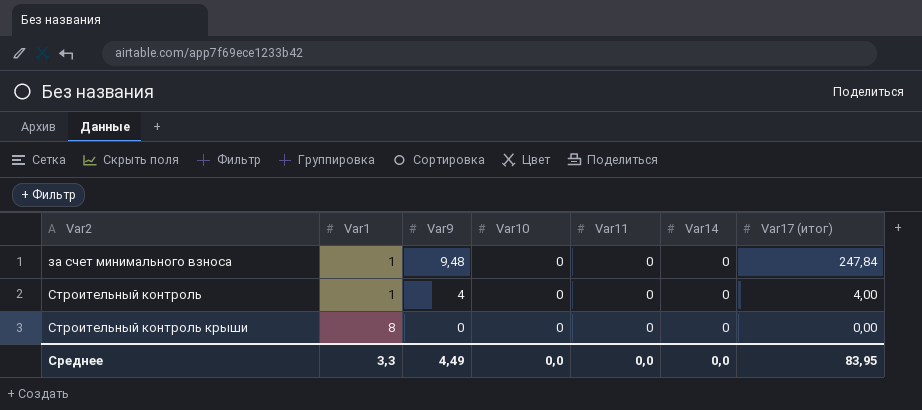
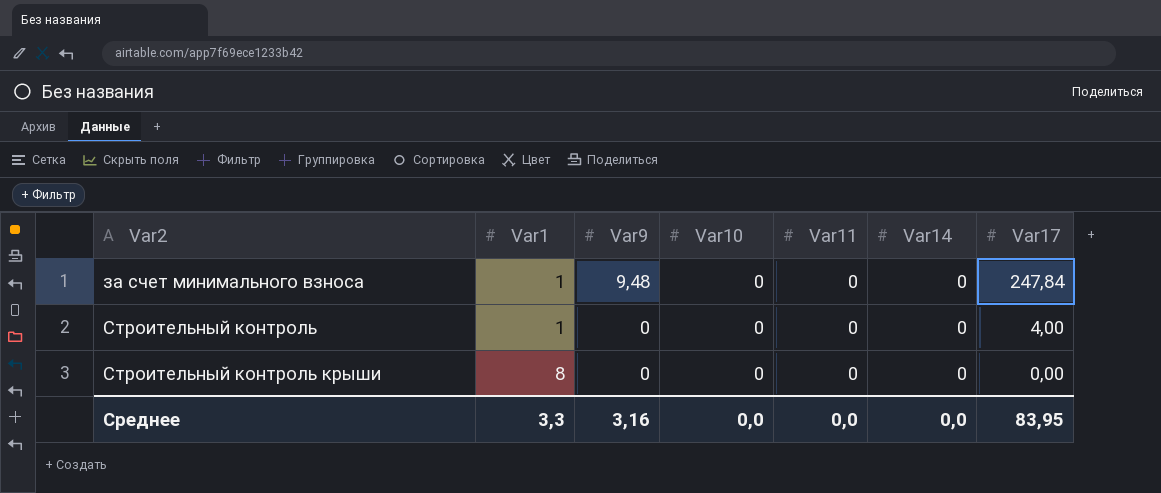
column name: Var17 (итог) -> Var17
Строительный контроль | Var9: 4 -> 0
Среднее | Var9: 4,49 -> 3,16

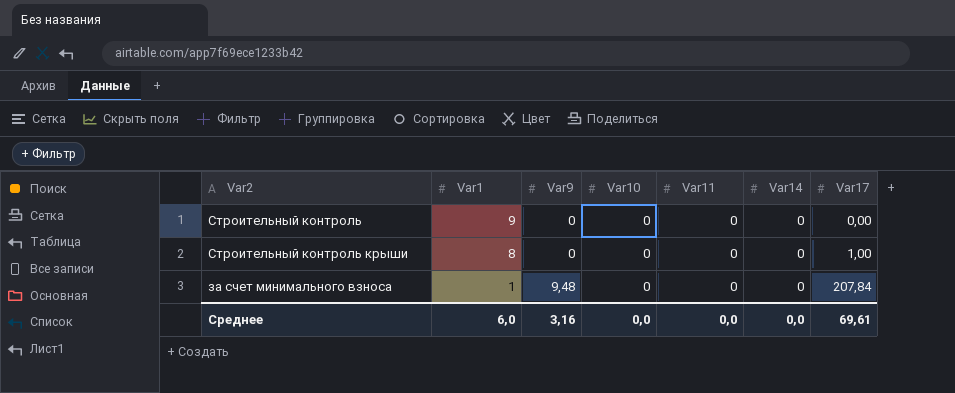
row order: Var2 ascending -> Var1 descending
Строительный контроль | Var1: 1 -> 9
Строительный контроль | Var17: 4,00 -> 0,00
Строительный контроль крыши | Var17: 0,00 -> 1,00
за счет минимального взноса | Var17: 247,84 -> 207,84
Среднее | Var1: 3,3 -> 6,0
Среднее | Var17: 83,95 -> 69,61

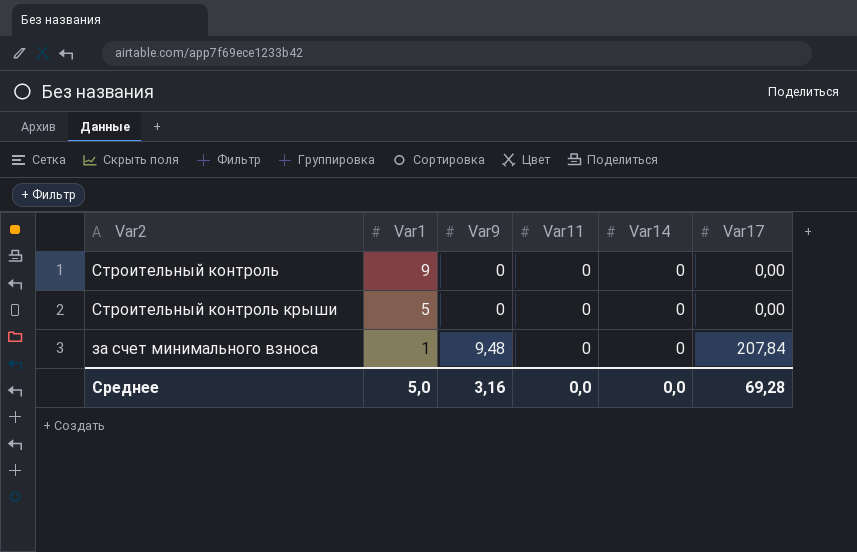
column Var10 | position: 4 -> none
Строительный контроль крыши | Var1: 8 -> 5
Строительный контроль крыши | Var17: 1,00 -> 0,00
Среднее | Var1: 6,0 -> 5,0
Среднее | Var17: 69,61 -> 69,28

